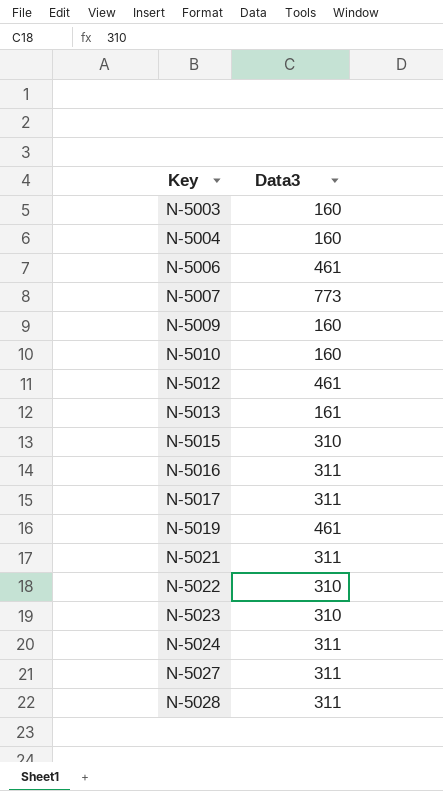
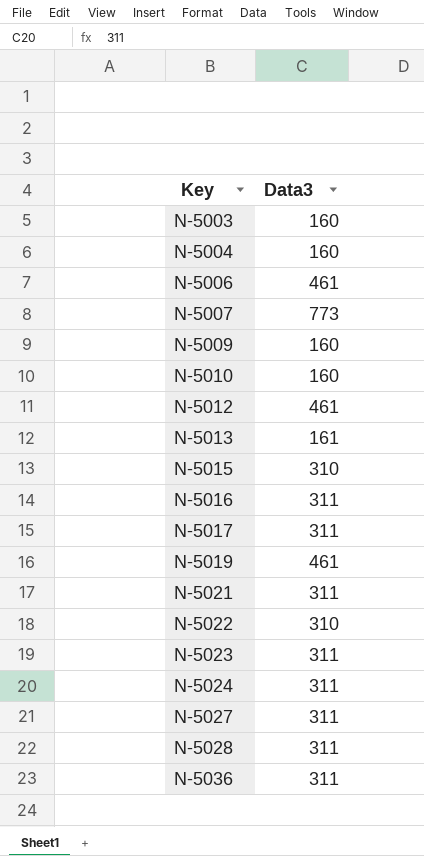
N-5023 | Data3: 310 -> 311
row N-5036: none -> 311

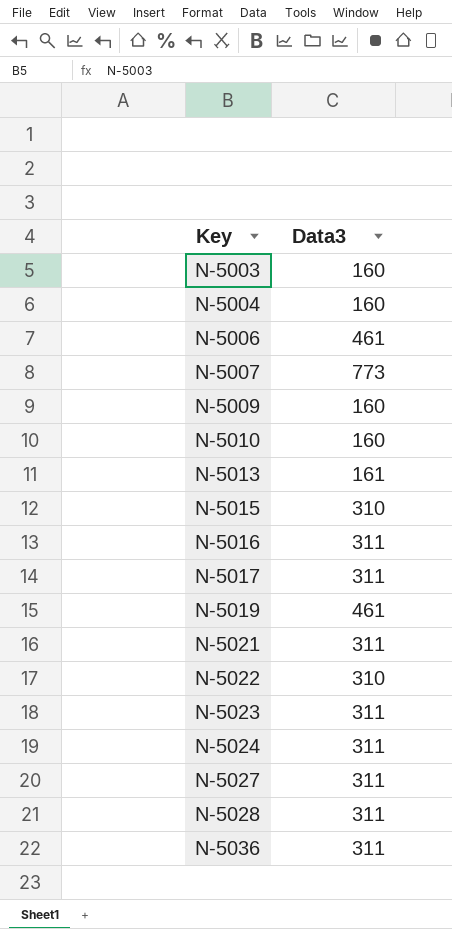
row N-5012: 461 -> none

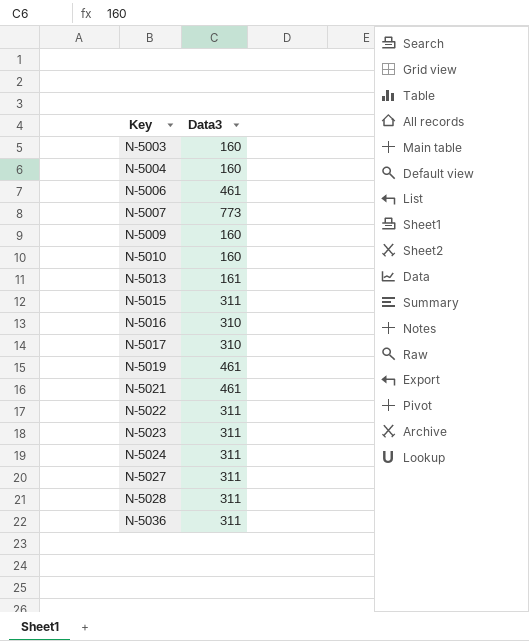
N-5015 | Data3: 310 -> 311
N-5016 | Data3: 311 -> 310
N-5017 | Data3: 311 -> 310
N-5021 | Data3: 311 -> 461
N-5022 | Data3: 310 -> 311

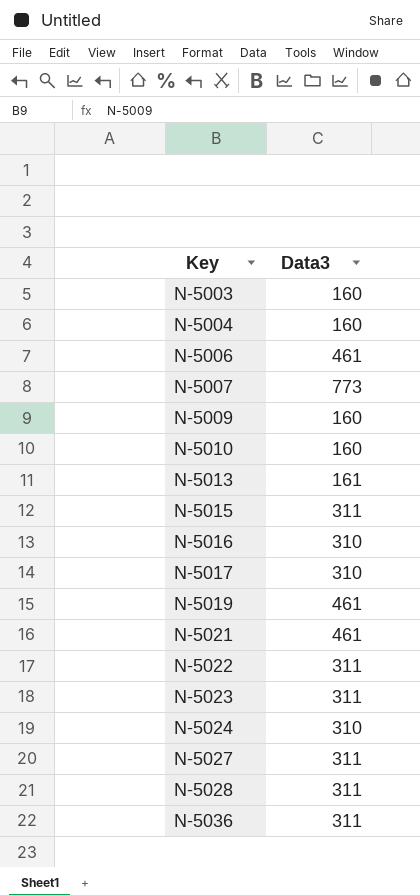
N-5024 | Data3: 311 -> 310

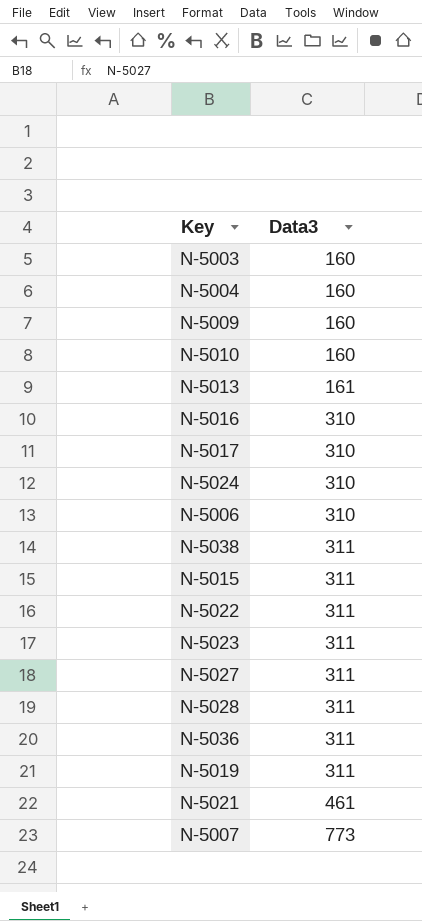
row order: Key ascending -> Data3 ascending
N-5006 | Data3: 461 -> 310
row N-5038: none -> 311
N-5019 | Data3: 461 -> 311

